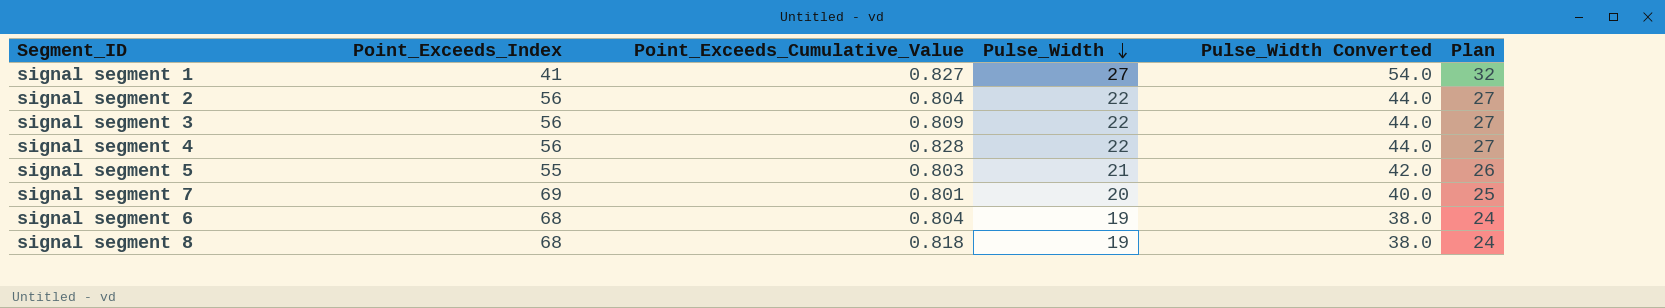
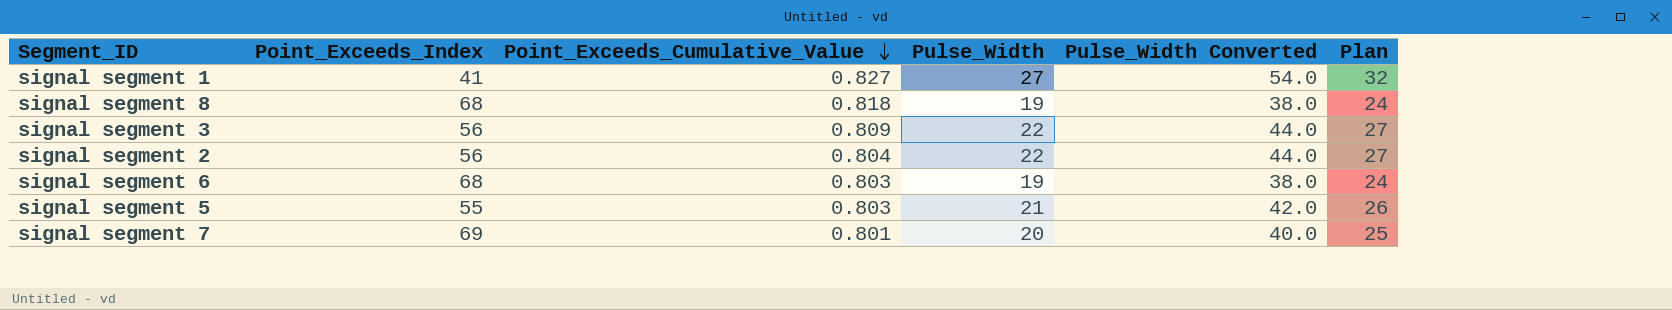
row order: Pulse_Width descending -> Point_Exceeds_Cumulative_Value descending
row signal segment 4: 56 | 0.828 | 22 | 44.0 | 27 -> none
signal segment 6 | Point_Exceeds_Cumulative_Value: 0.804 -> 0.803

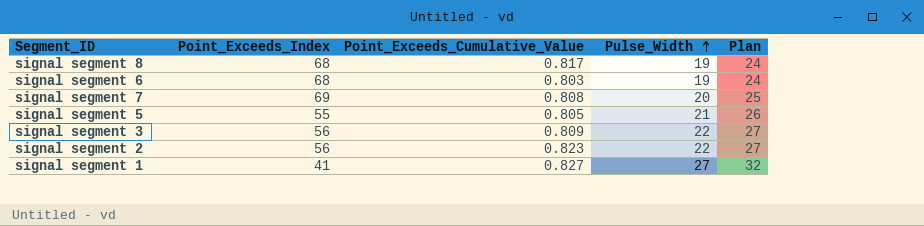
row order: Point_Exceeds_Cumulative_Value descending -> Pulse_Width ascending
column Pulse_Width Converted | formula: [Pulse_Width] * 2 -> none
signal segment 8 | Point_Exceeds_Cumulative_Value: 0.818 -> 0.817
signal segment 7 | Point_Exceeds_Cumulative_Value: 0.801 -> 0.808
signal segment 5 | Point_Exceeds_Cumulative_Value: 0.803 -> 0.805
signal segment 2 | Point_Exceeds_Cumulative_Value: 0.804 -> 0.823

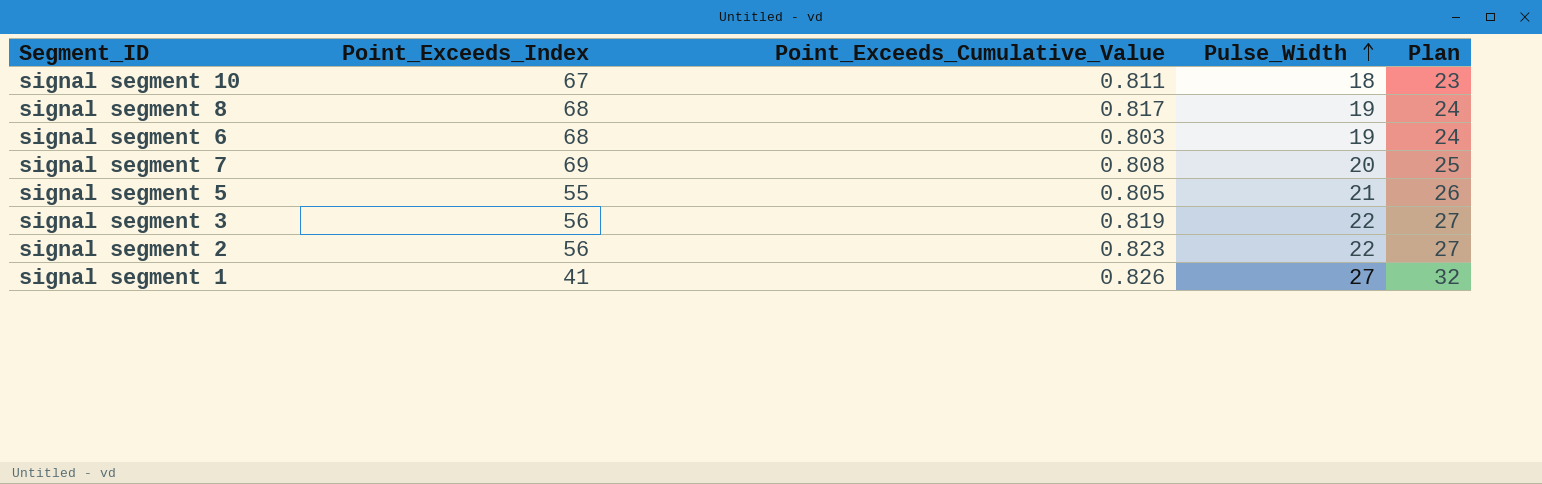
row signal segment 10: none -> 67 | 0.811 | 18 | 23
signal segment 3 | Point_Exceeds_Cumulative_Value: 0.809 -> 0.819
signal segment 1 | Point_Exceeds_Cumulative_Value: 0.827 -> 0.826

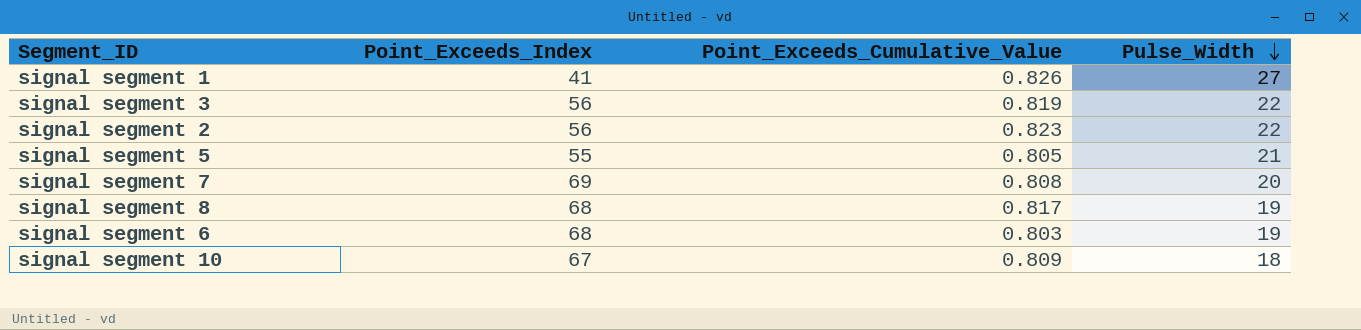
row order: Pulse_Width ascending -> Pulse_Width descending
column Plan | formula: [Pulse_Width] + 5 -> none
signal segment 10 | Point_Exceeds_Cumulative_Value: 0.811 -> 0.809

